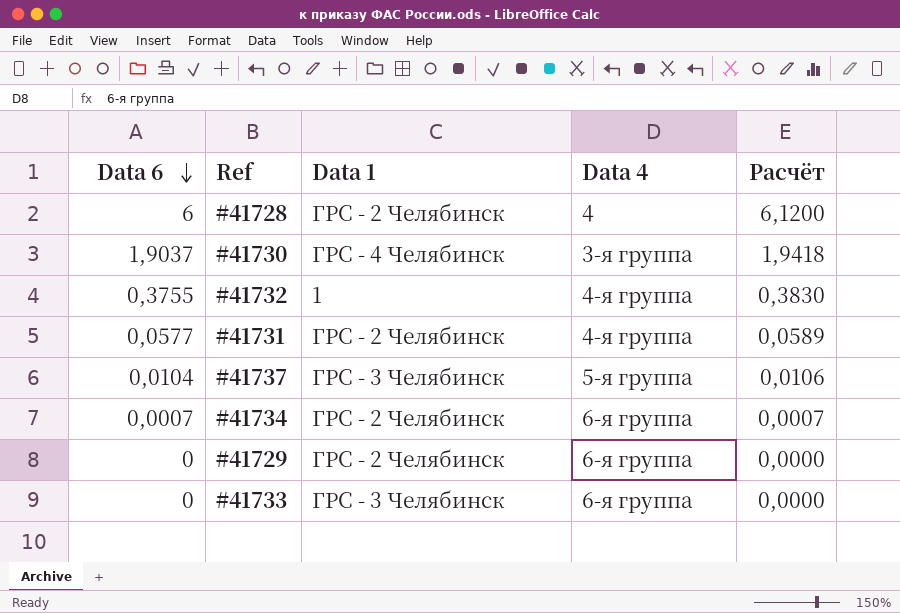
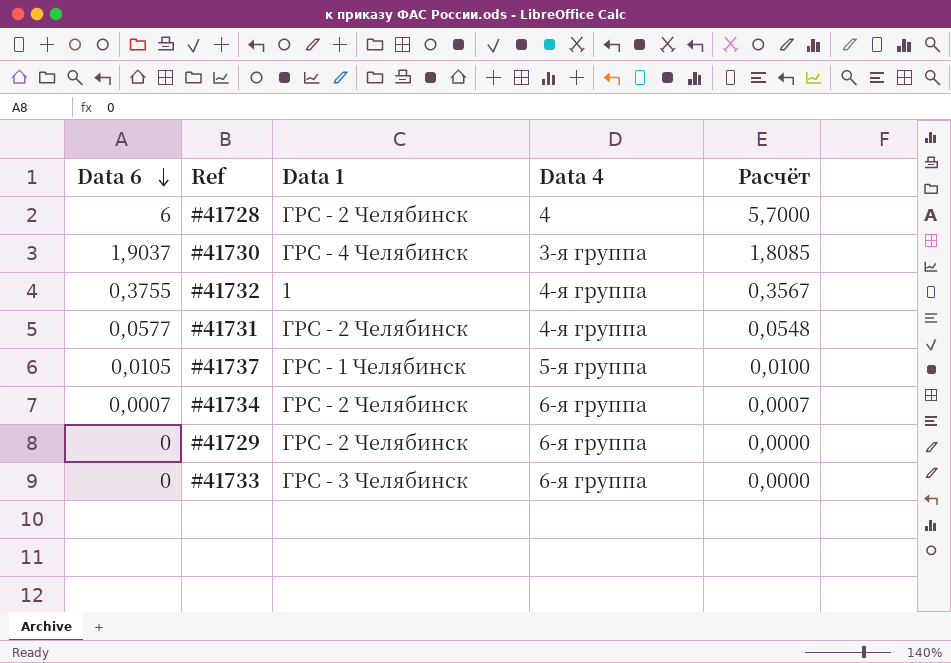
column Расчёт | formula: [Data 6] * 1,02 -> [Data 6] * 0,95
#41737 | Data 6: 0,0104 -> 0,0105
#41737 | Data 1: ГРС - 3 Челябинск -> ГРС - 1 Челябинск

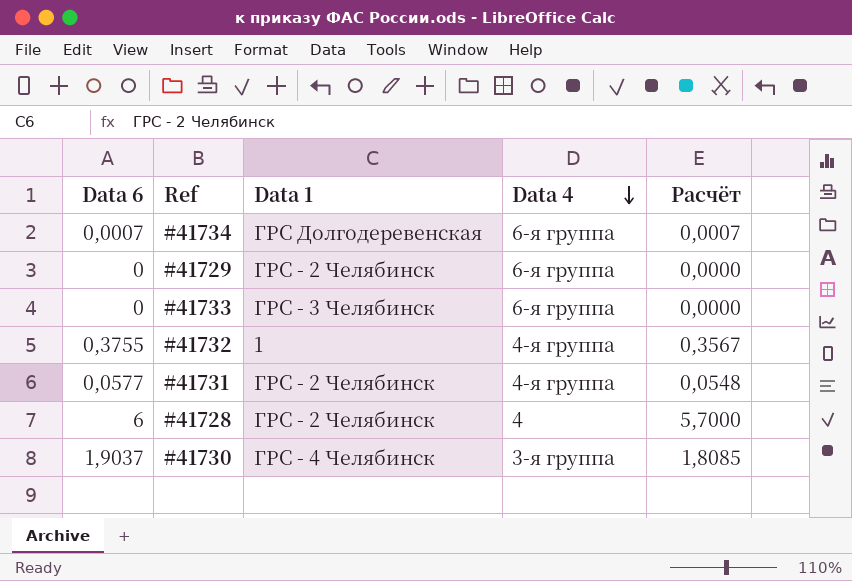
row order: Data 6 descending -> Data 4 descending
row #41737: 0,0105 | ГРС - 1 Челябинск | 5-я группа | 0,0100 -> none
#41734 | Data 1: ГРС - 2 Челябинск -> ГРС Долгодеревенская

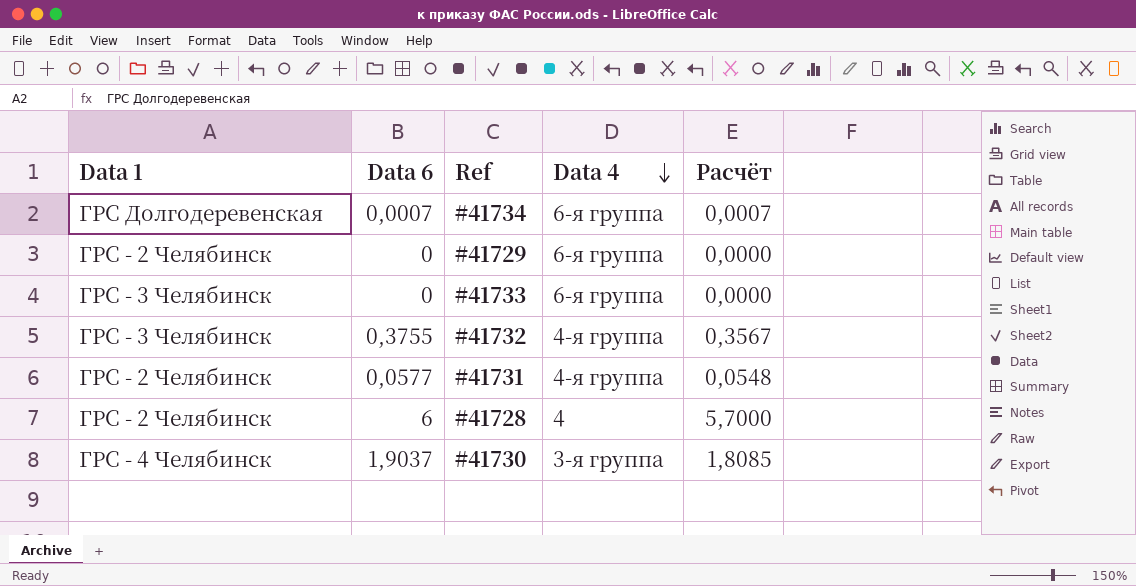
column Data 1 | position: 3 -> 1
#41732 | Data 1: 1 -> ГРС - 3 Челябинск

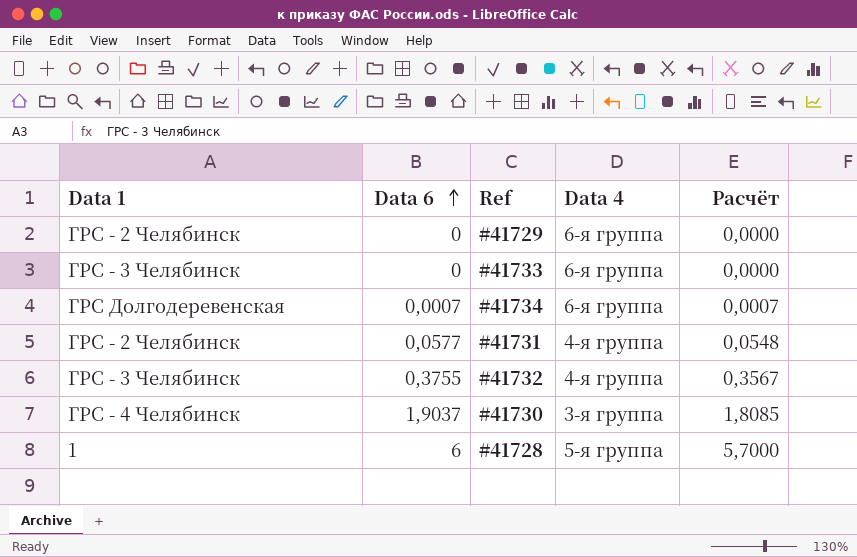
row order: Data 4 descending -> Data 6 ascending
#41728 | Data 1: ГРС - 2 Челябинск -> 1
#41728 | Data 4: 4 -> 5-я группа

